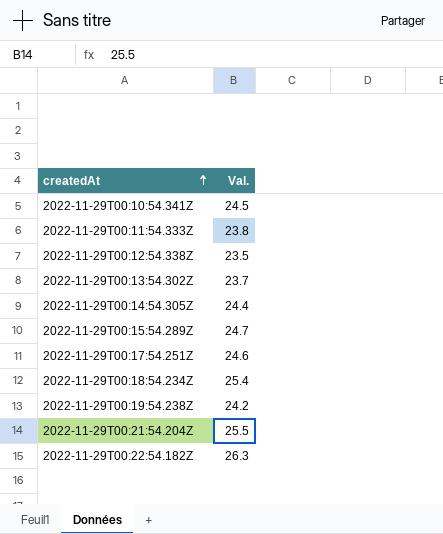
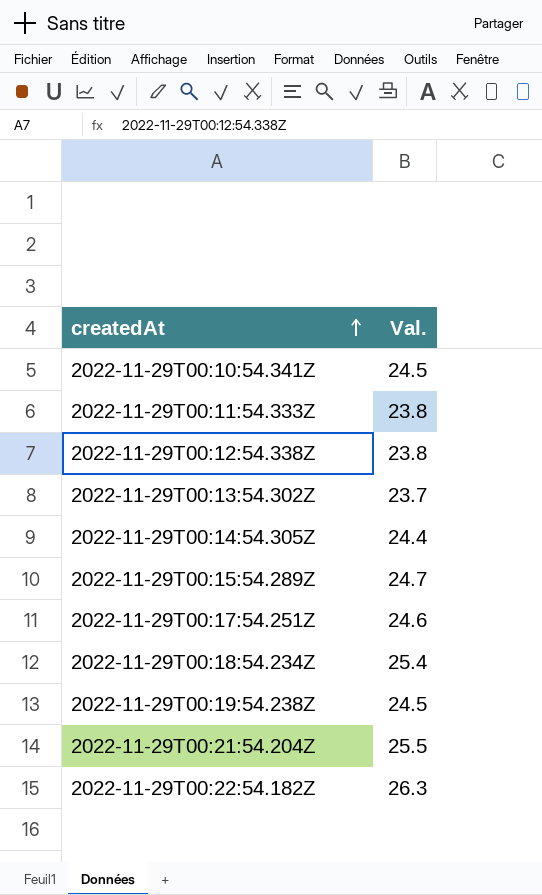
2022-11-29T00:12:54.338Z | Val.: 23.5 -> 23.8
2022-11-29T00:19:54.238Z | Val.: 24.2 -> 24.5

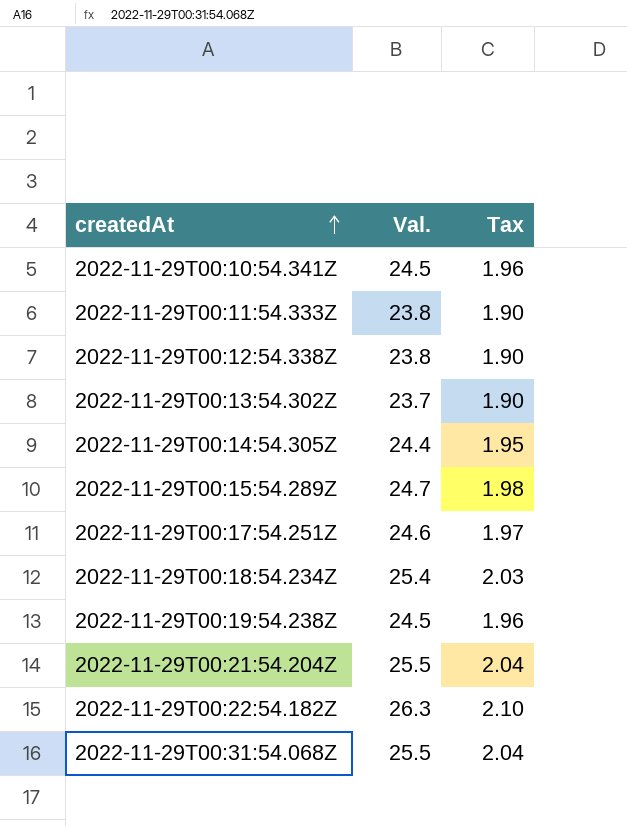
column Tax | formula: none -> [Val.] * 0.08
row 2022-11-29T00:31:54.068Z: none -> 25.5 | 2.04

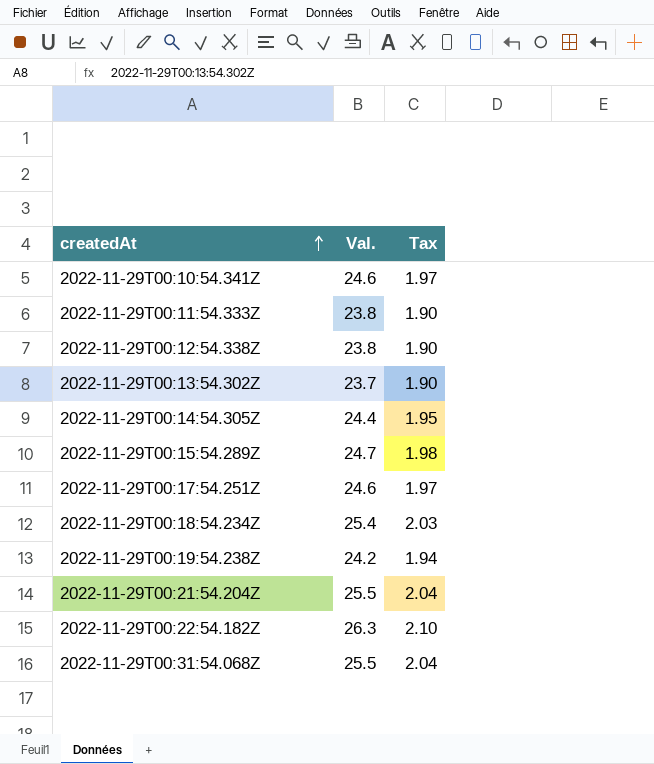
2022-11-29T00:10:54.341Z | Val.: 24.5 -> 24.6
2022-11-29T00:10:54.341Z | Tax: 1.96 -> 1.97
2022-11-29T00:19:54.238Z | Val.: 24.5 -> 24.2
2022-11-29T00:19:54.238Z | Tax: 1.96 -> 1.94

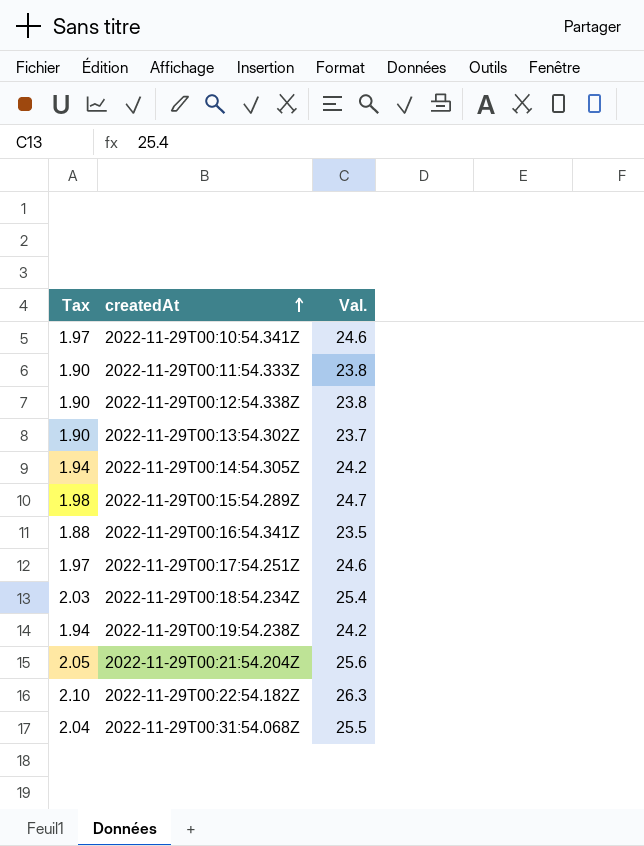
column Tax | position: 3 -> 1
2022-11-29T00:14:54.305Z | Tax: 1.95 -> 1.94
2022-11-29T00:14:54.305Z | Val.: 24.4 -> 24.2
row 2022-11-29T00:16:54.341Z: none -> 1.88 | 23.5
2022-11-29T00:21:54.204Z | Tax: 2.04 -> 2.05
2022-11-29T00:21:54.204Z | Val.: 25.5 -> 25.6

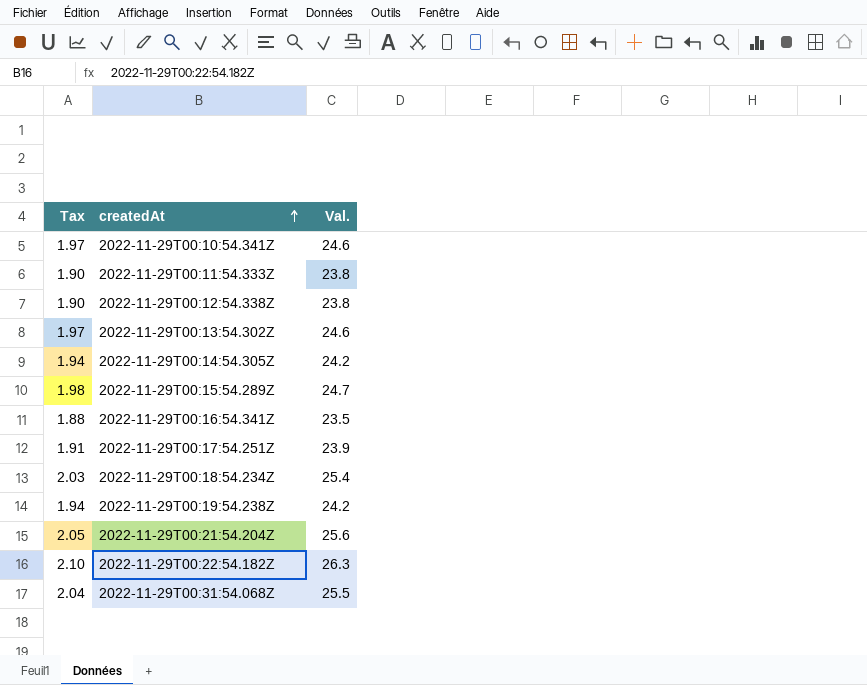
2022-11-29T00:13:54.302Z | Tax: 1.90 -> 1.97
2022-11-29T00:13:54.302Z | Val.: 23.7 -> 24.6
2022-11-29T00:17:54.251Z | Tax: 1.97 -> 1.91
2022-11-29T00:17:54.251Z | Val.: 24.6 -> 23.9

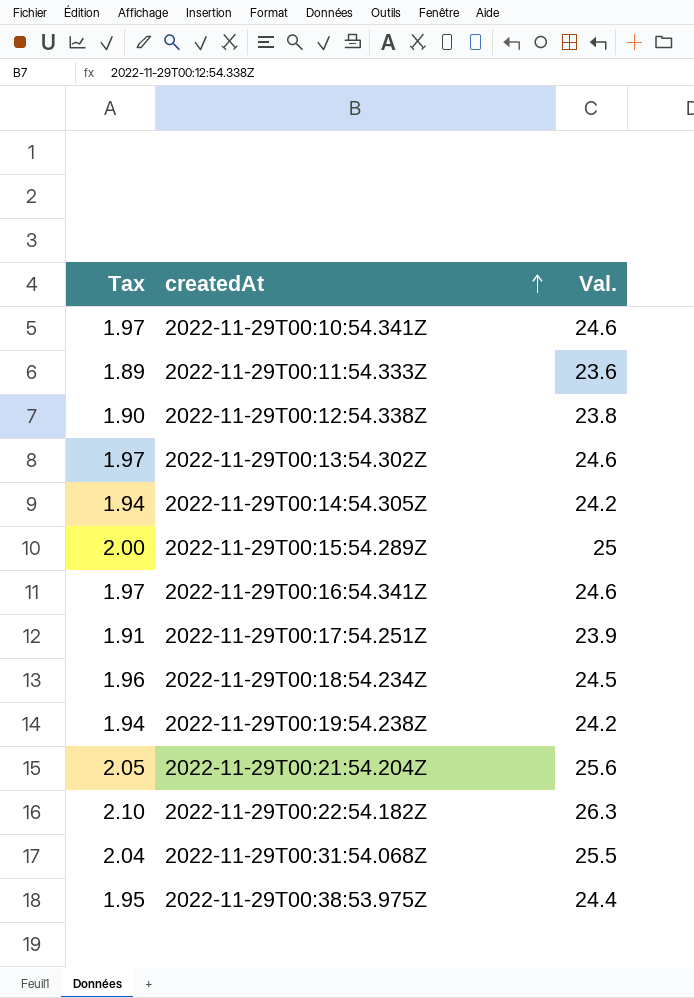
2022-11-29T00:11:54.333Z | Tax: 1.90 -> 1.89
2022-11-29T00:11:54.333Z | Val.: 23.8 -> 23.6
2022-11-29T00:15:54.289Z | Tax: 1.98 -> 2.00
2022-11-29T00:15:54.289Z | Val.: 24.7 -> 25
2022-11-29T00:16:54.341Z | Tax: 1.88 -> 1.97
2022-11-29T00:16:54.341Z | Val.: 23.5 -> 24.6
2022-11-29T00:18:54.234Z | Tax: 2.03 -> 1.96
2022-11-29T00:18:54.234Z | Val.: 25.4 -> 24.5
row 2022-11-29T00:38:53.975Z: none -> 1.95 | 24.4

